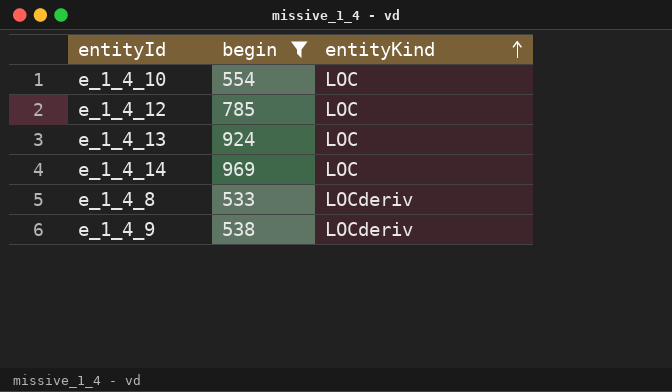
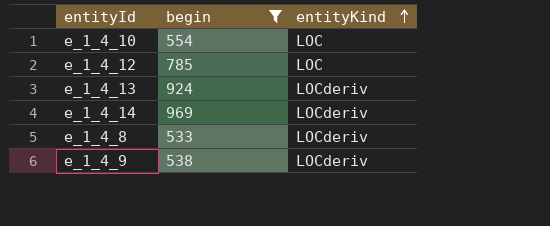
e_1_4_13 | entityKind: LOC -> LOCderiv
e_1_4_14 | entityKind: LOC -> LOCderiv

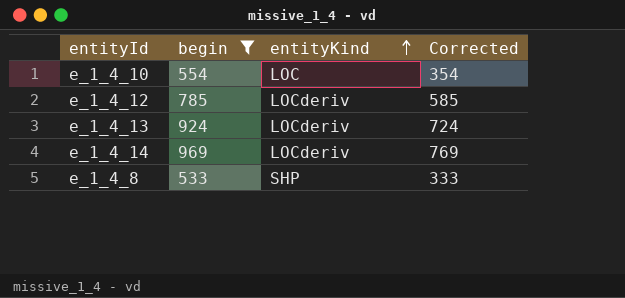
column Corrected | formula: none -> [begin] - 200
row e_1_4_9: 538 | LOCderiv -> none
e_1_4_12 | entityKind: LOC -> LOCderiv
e_1_4_8 | entityKind: LOCderiv -> SHP

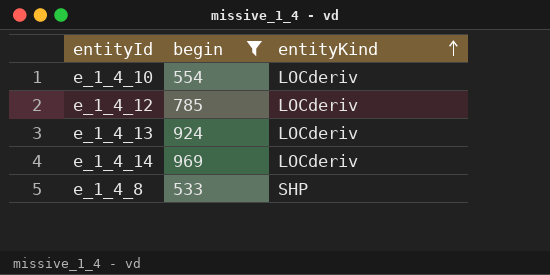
column Corrected | formula: [begin] - 200 -> none
e_1_4_10 | entityKind: LOC -> LOCderiv

